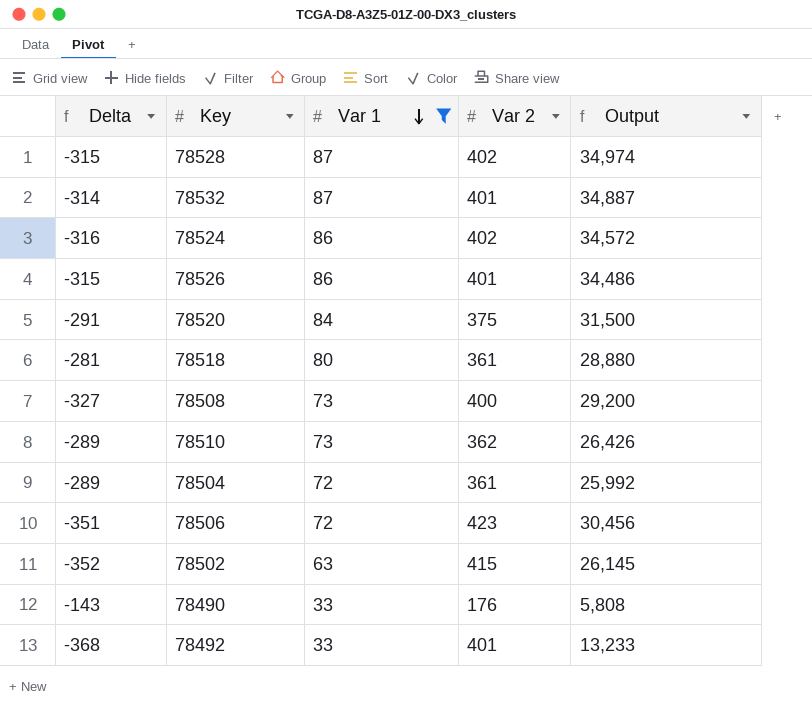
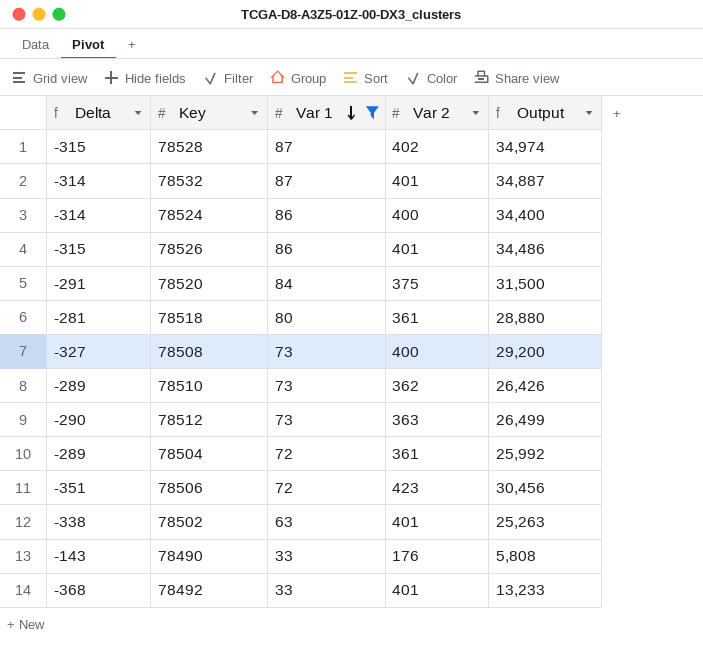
78524 | Delta: -316 -> -314
78524 | Var 2: 402 -> 400
78524 | Output: 34,572 -> 34,400
row 78512: none -> -290 | 73 | 363 | 26,499
78502 | Delta: -352 -> -338
78502 | Var 2: 415 -> 401
78502 | Output: 26,145 -> 25,263

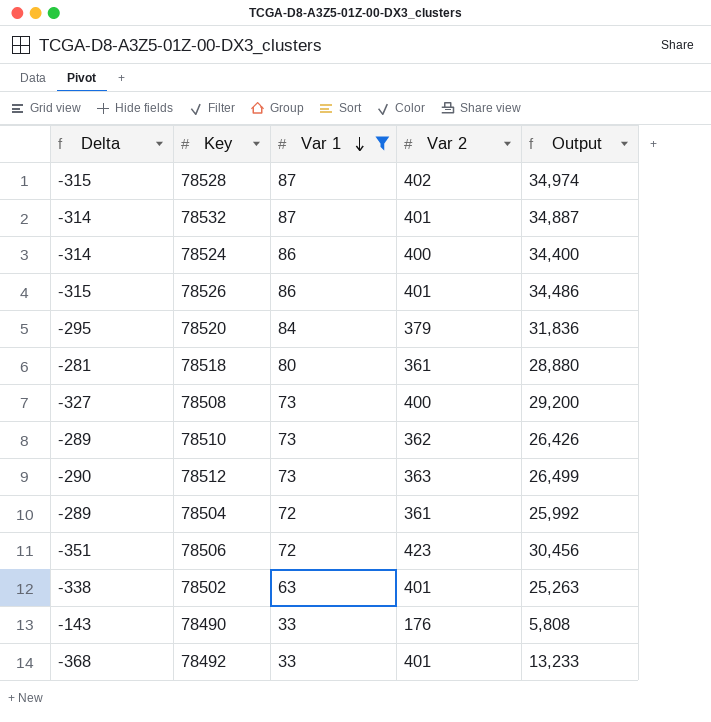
78520 | Delta: -291 -> -295
78520 | Var 2: 375 -> 379
78520 | Output: 31,500 -> 31,836

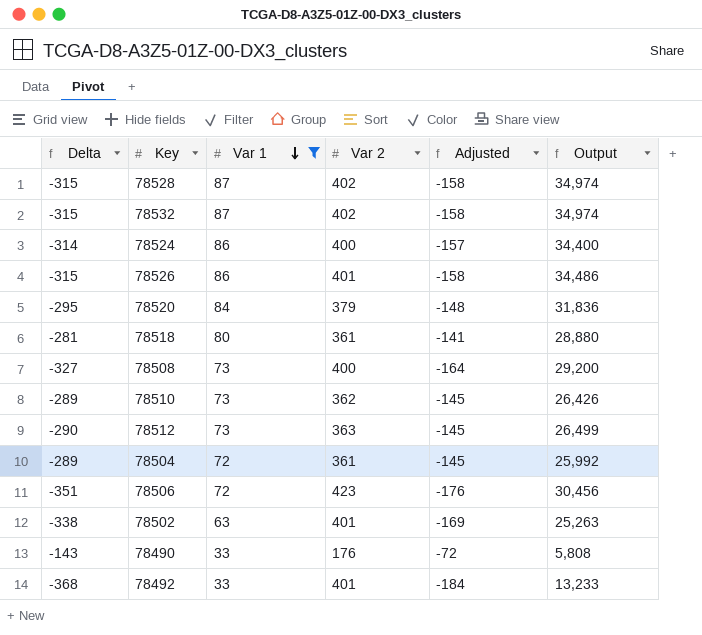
column Adjusted | formula: none -> [Delta] * 0.5
78532 | Delta: -314 -> -315
78532 | Var 2: 401 -> 402
78532 | Output: 34,887 -> 34,974

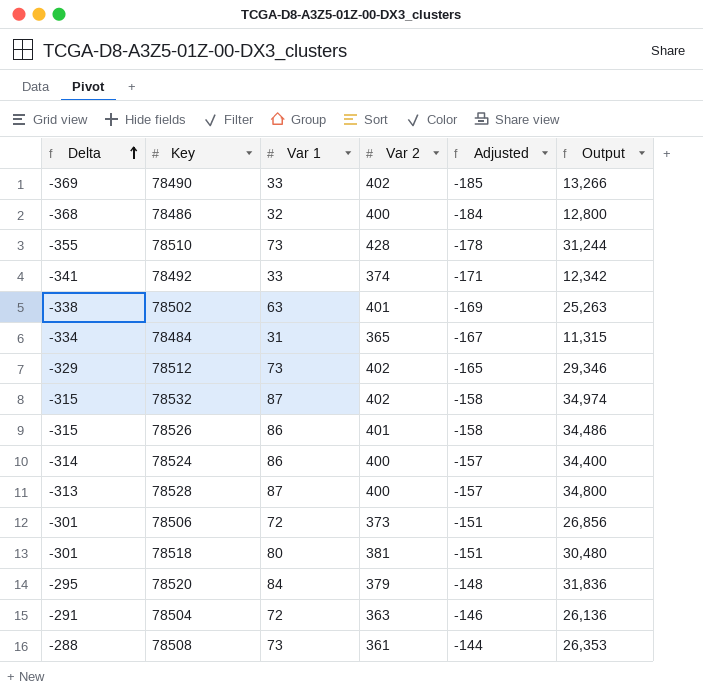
filter: Var 1 >= 33 -> none
row order: Var 1 descending -> Delta ascending
78490 | Delta: -143 -> -369
78490 | Var 2: 176 -> 402
78490 | Adjusted: -72 -> -185
78490 | Output: 5,808 -> 13,266
78510 | Delta: -289 -> -355
78510 | Var 2: 362 -> 428
78510 | Adjusted: -145 -> -178
78510 | Output: 26,426 -> 31,244
78492 | Delta: -368 -> -341
78492 | Var 2: 401 -> 374
78492 | Adjusted: -184 -> -171
78492 | Output: 13,233 -> 12,342
78512 | Delta: -290 -> -329
78512 | Var 2: 363 -> 402
78512 | Adjusted: -145 -> -165
78512 | Output: 26,499 -> 29,346
78528 | Delta: -315 -> -313
78528 | Var 2: 402 -> 400
78528 | Adjusted: -158 -> -157
78528 | Output: 34,974 -> 34,800
78506 | Delta: -351 -> -301
78506 | Var 2: 423 -> 373
78506 | Adjusted: -176 -> -151
78506 | Output: 30,456 -> 26,856
78518 | Delta: -281 -> -301
78518 | Var 2: 361 -> 381
78518 | Adjusted: -141 -> -151
78518 | Output: 28,880 -> 30,480
78504 | Delta: -289 -> -291
78504 | Var 2: 361 -> 363
78504 | Adjusted: -145 -> -146
78504 | Output: 25,992 -> 26,136
78508 | Delta: -327 -> -288
78508 | Var 2: 400 -> 361
78508 | Adjusted: -164 -> -144
78508 | Output: 29,200 -> 26,353

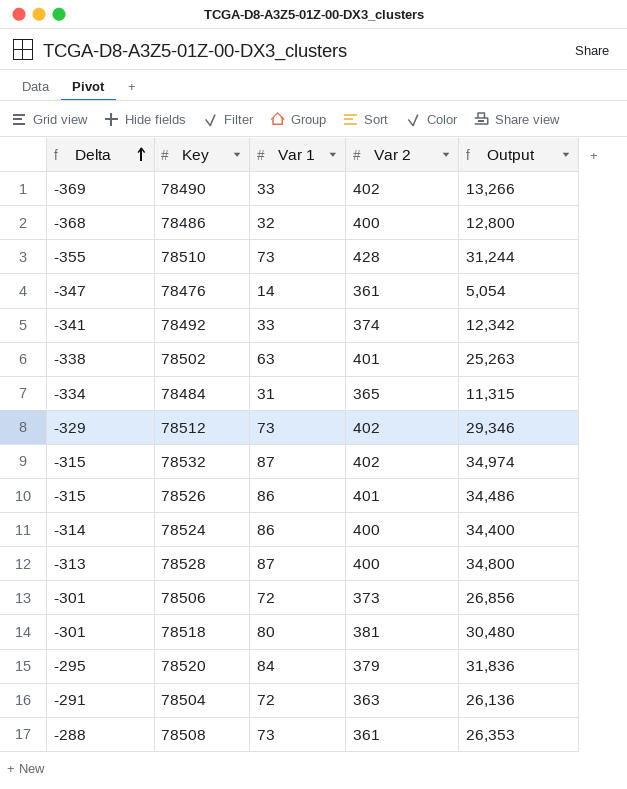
column Adjusted | formula: [Delta] * 0.5 -> none
row 78476: none -> -347 | 14 | 361 | 5,054

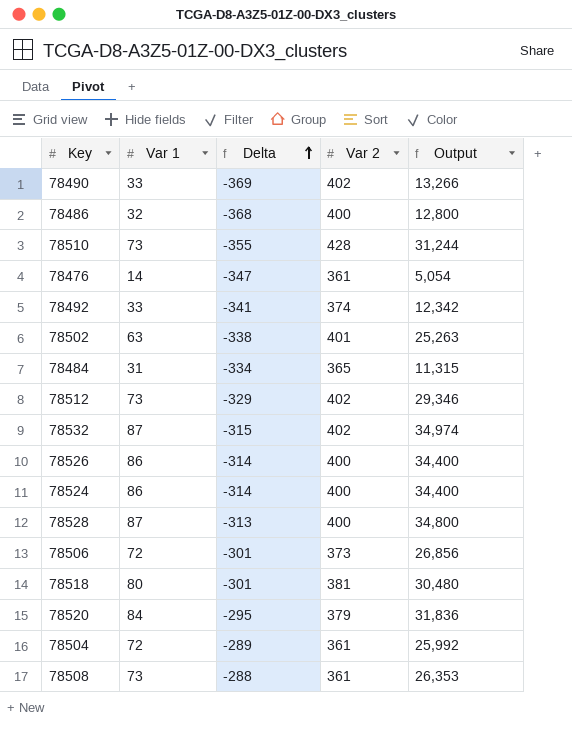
column Delta | position: 1 -> 3
78526 | Delta: -315 -> -314
78526 | Var 2: 401 -> 400
78526 | Output: 34,486 -> 34,400
78504 | Delta: -291 -> -289
78504 | Var 2: 363 -> 361
78504 | Output: 26,136 -> 25,992

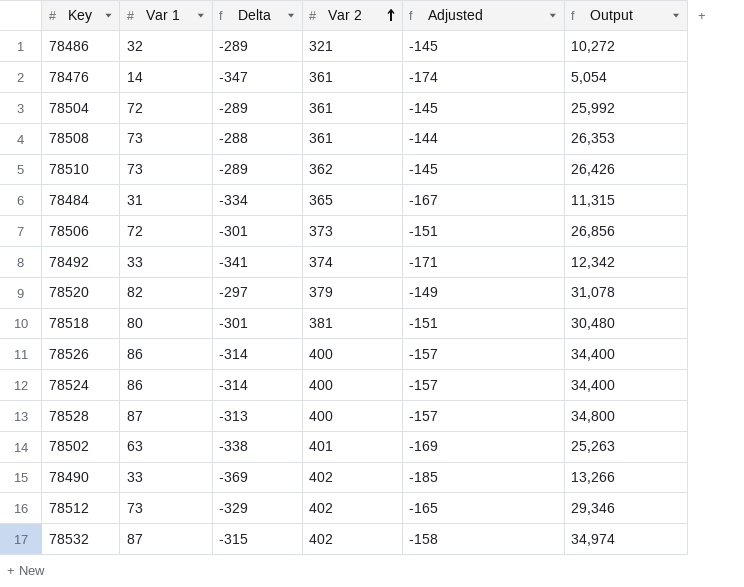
row order: Delta ascending -> Var 2 ascending
column Adjusted | formula: none -> [Delta] * 0.5
78486 | Delta: -368 -> -289
78486 | Var 2: 400 -> 321
78486 | Output: 12,800 -> 10,272
78510 | Delta: -355 -> -289
78510 | Var 2: 428 -> 362
78510 | Output: 31,244 -> 26,426
78520 | Var 1: 84 -> 82
78520 | Delta: -295 -> -297
78520 | Output: 31,836 -> 31,078

